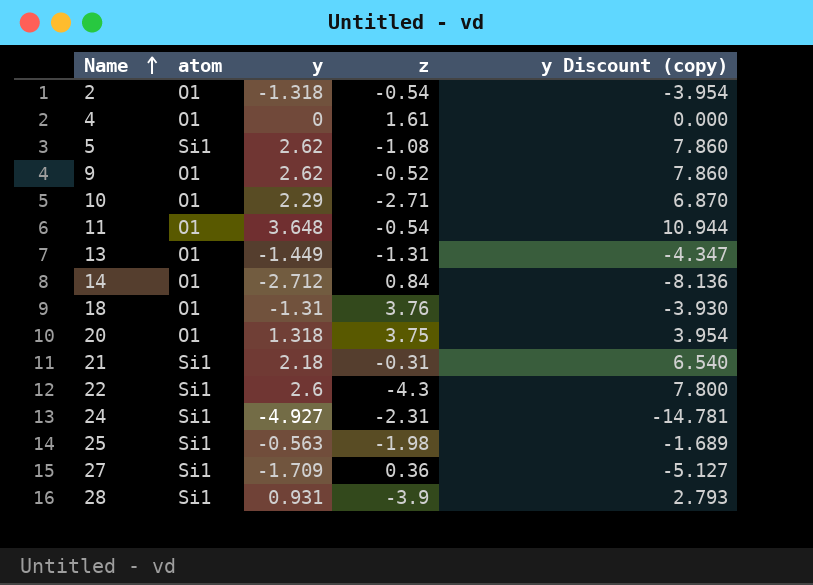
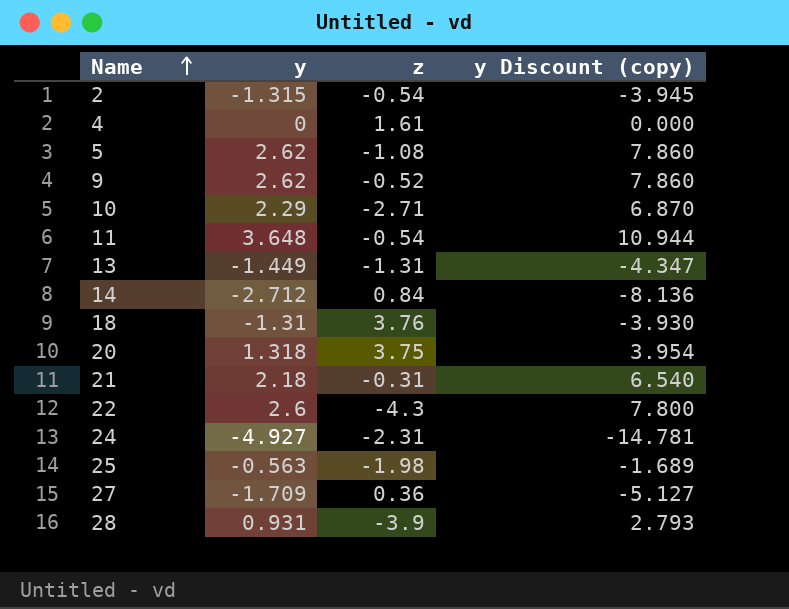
column atom | position: 2 -> none
2 | y: -1.318 -> -1.315
2 | y Discount (copy): -3.954 -> -3.945

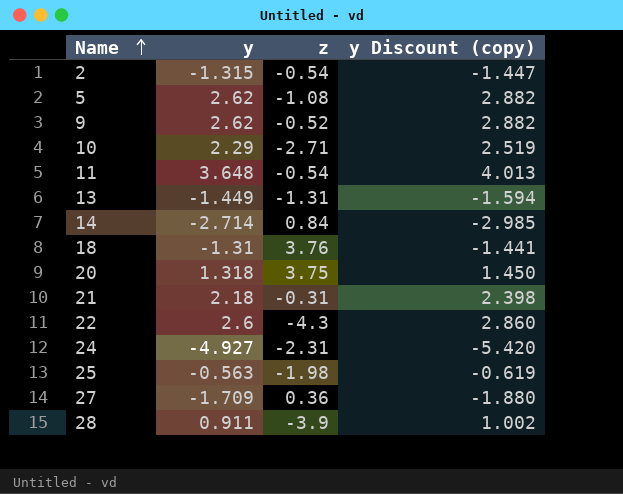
column y Discount (copy) | formula: [y] * 3 -> [y] * 1.1
row 4: 0 | 1.61 | 0.000 -> none
14 | y: -2.712 -> -2.714
28 | y: 0.931 -> 0.911

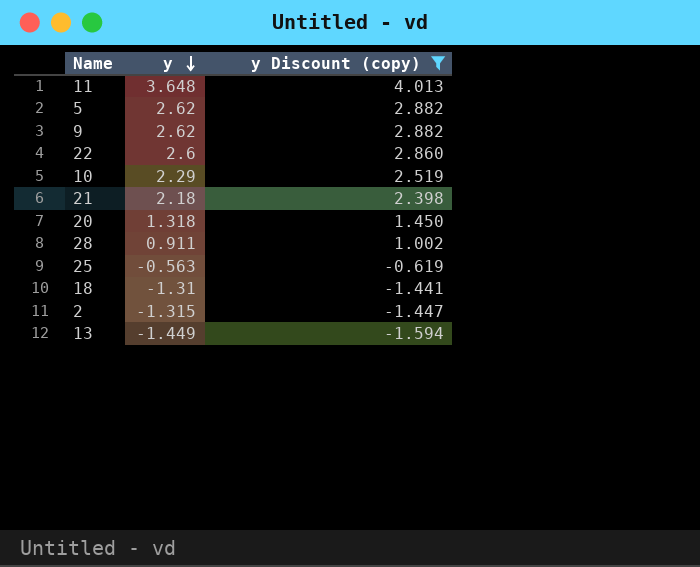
filter: none -> y Discount (copy) >= -1.594
row order: Name ascending -> y descending
column z | position: 3 -> none

